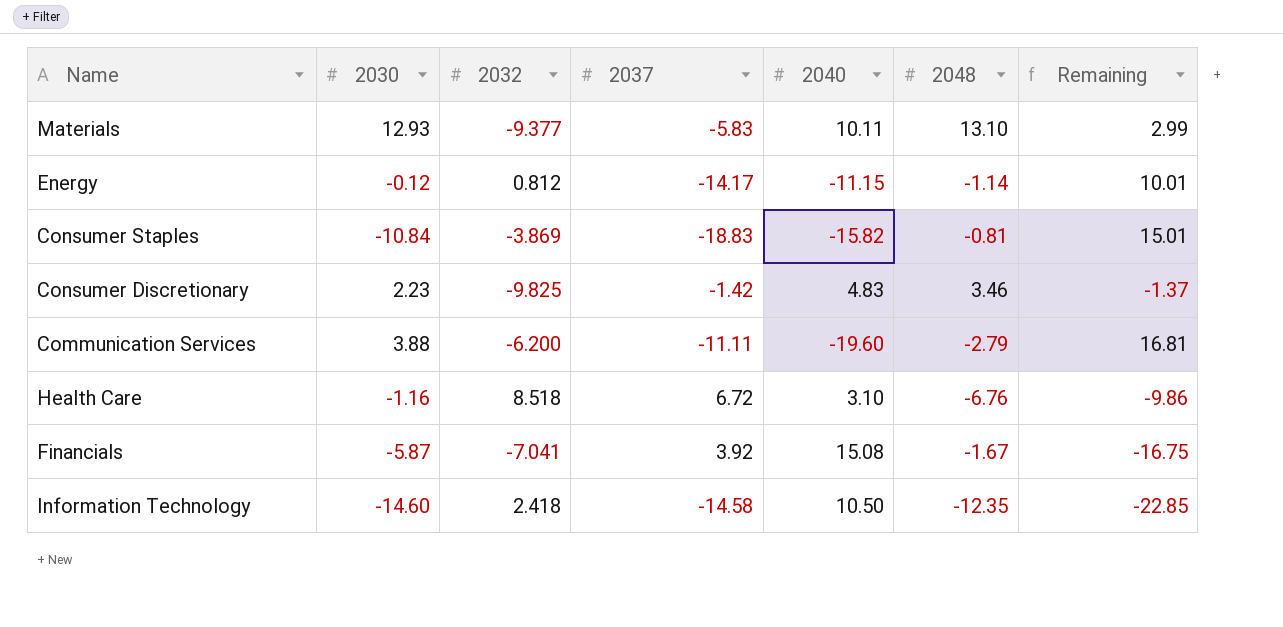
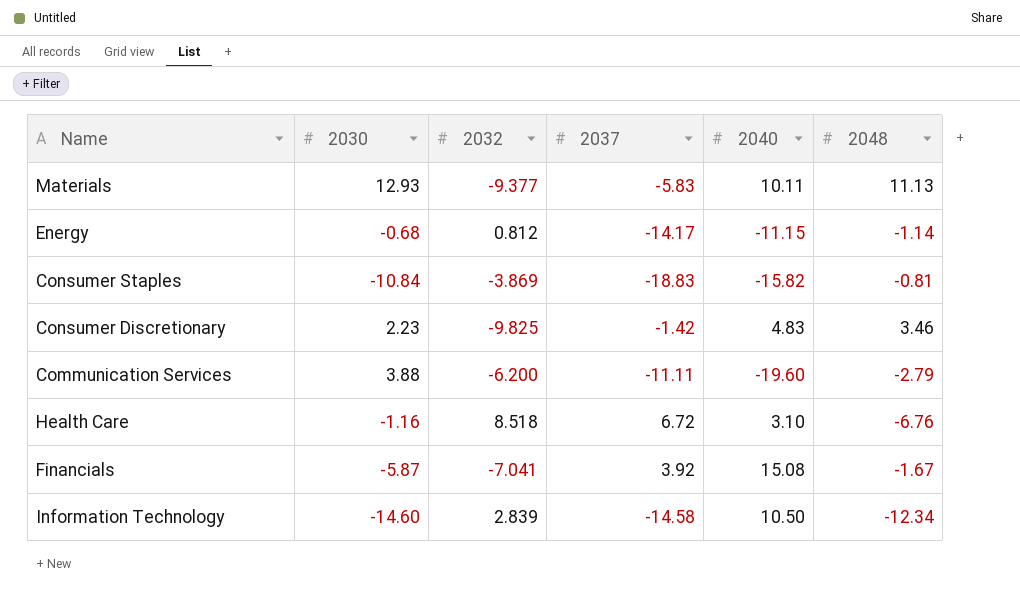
column Remaining | formula: [2048] - [2040] -> none
Materials | 2048: 13.10 -> 11.13
Energy | 2030: -0.12 -> -0.68
Information Technology | 2032: 2.418 -> 2.839
Information Technology | 2048: -12.35 -> -12.34

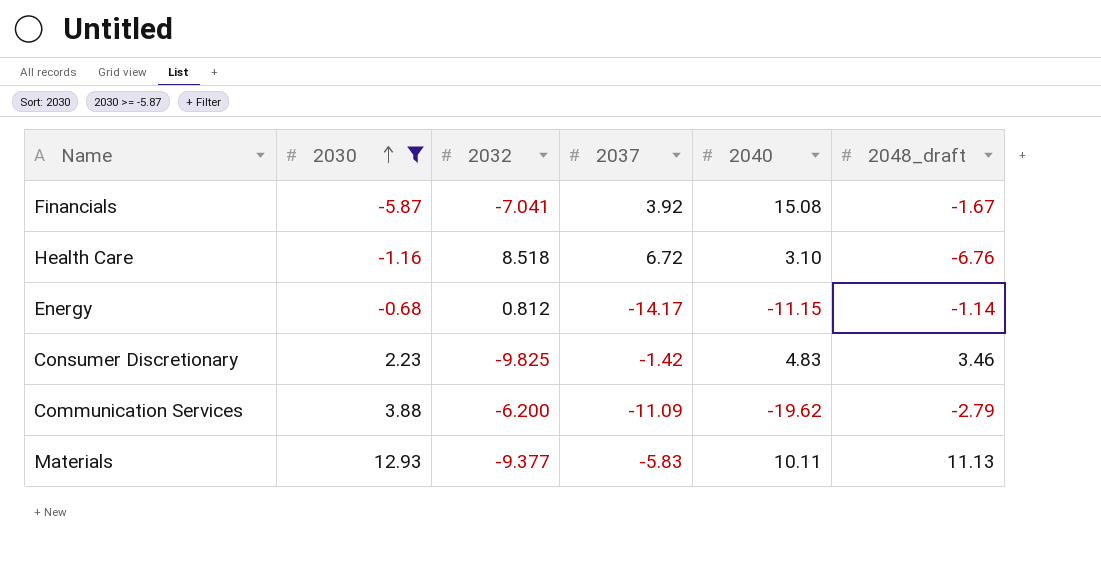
filter: none -> 2030 >= -5.87
row order: none -> 2030 ascending
column name: 2048 -> 2048_draft
Communication Services | 2037: -11.11 -> -11.09
Communication Services | 2040: -19.60 -> -19.62

